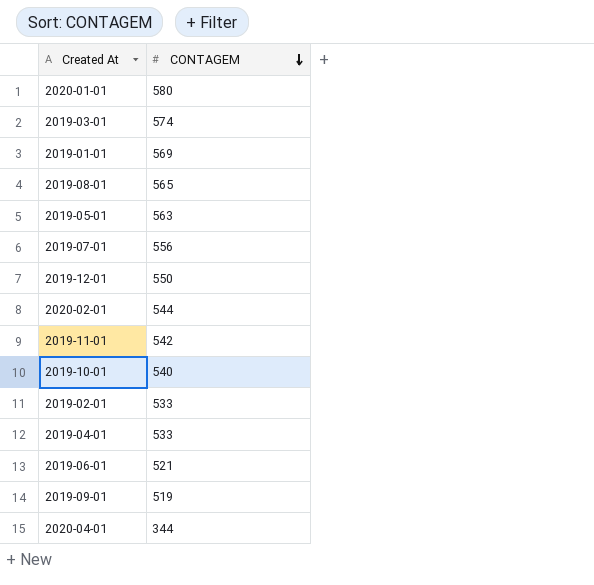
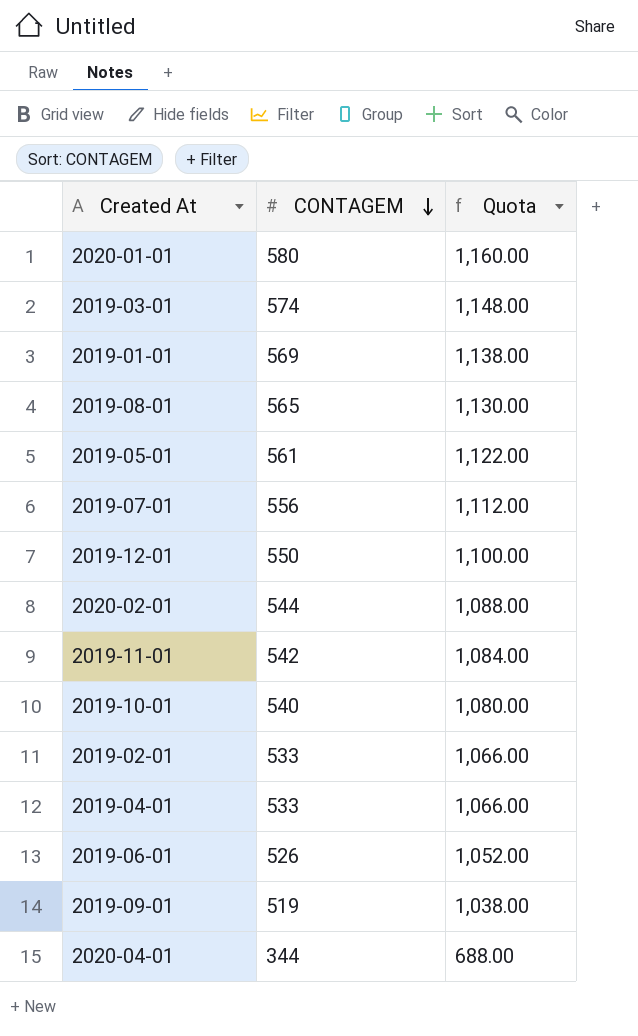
column Quota | formula: none -> [CONTAGEM] * 2
2019-05-01 | CONTAGEM: 563 -> 561
2019-06-01 | CONTAGEM: 521 -> 526

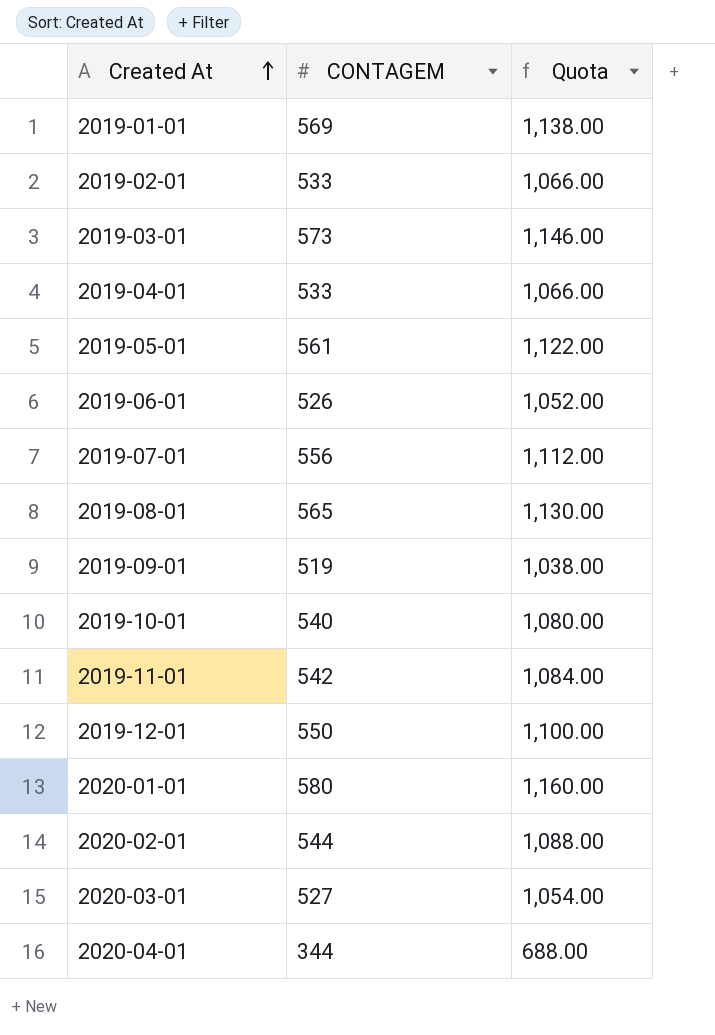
row order: CONTAGEM descending -> Created At ascending
2019-03-01 | CONTAGEM: 574 -> 573
2019-03-01 | Quota: 1,148.00 -> 1,146.00
row 2020-03-01: none -> 527 | 1,054.00

